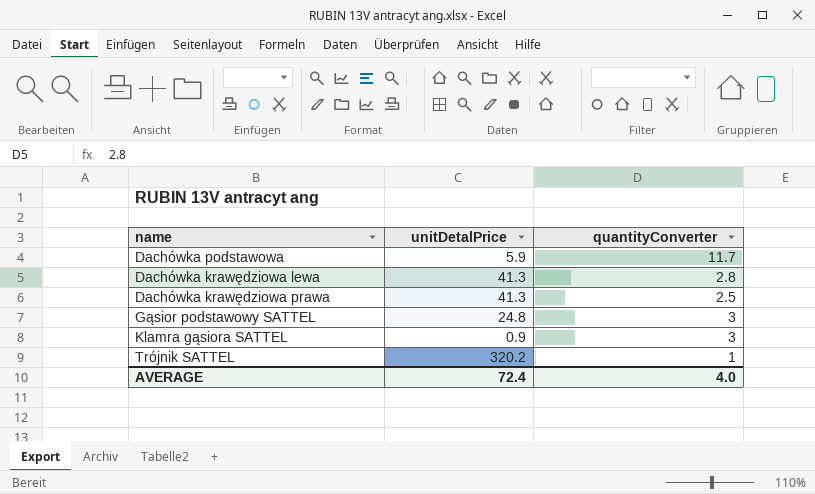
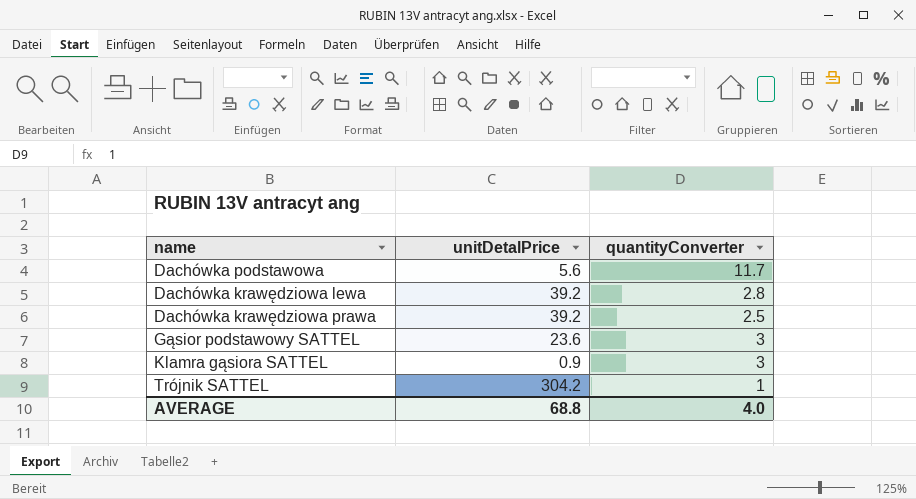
Dachówka podstawowa | unitDetalPrice: 5.9 -> 5.6
Dachówka krawędziowa lewa | unitDetalPrice: 41.3 -> 39.2
Dachówka krawędziowa prawa | unitDetalPrice: 41.3 -> 39.2
Gąsior podstawowy SATTEL | unitDetalPrice: 24.8 -> 23.6
Trójnik SATTEL | unitDetalPrice: 320.2 -> 304.2
AVERAGE | unitDetalPrice: 72.4 -> 68.8

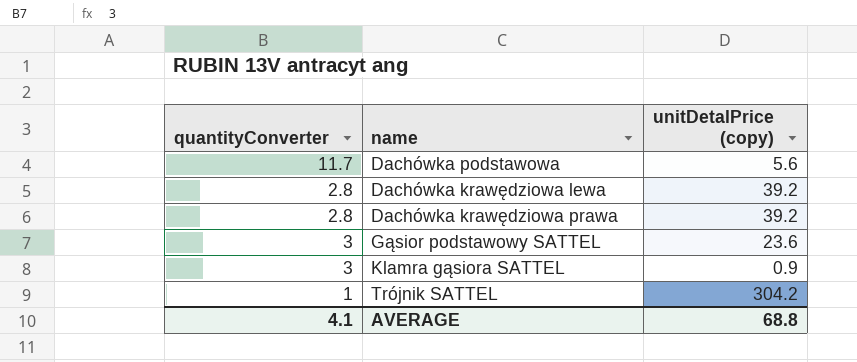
column quantityConverter | position: 3 -> 1
column name: unitDetalPrice -> unitDetalPrice (copy)
Dachówka krawędziowa prawa | quantityConverter: 2.5 -> 2.8
AVERAGE | quantityConverter: 4.0 -> 4.1

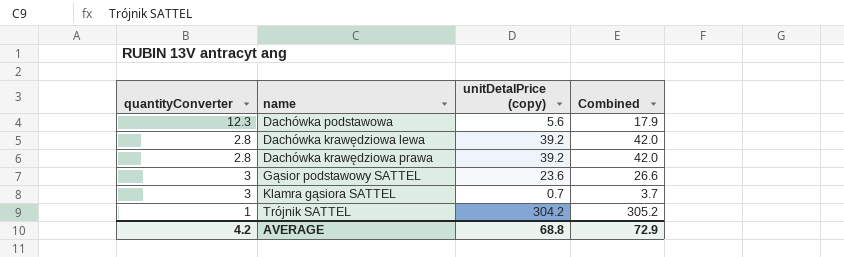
column Combined | formula: none -> [quantityConverter] + [unitDetalPrice (copy)]
Dachówka podstawowa | quantityConverter: 11.7 -> 12.3
Klamra gąsiora SATTEL | unitDetalPrice (copy): 0.9 -> 0.7
AVERAGE | quantityConverter: 4.1 -> 4.2

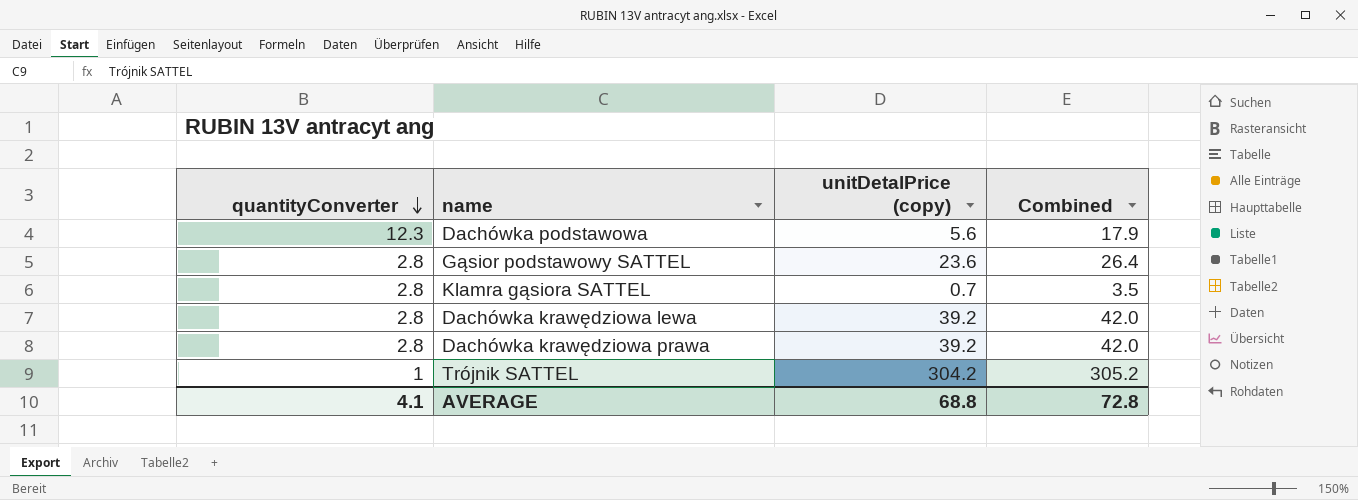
row order: none -> quantityConverter descending
Gąsior podstawowy SATTEL | quantityConverter: 3 -> 2.8
Gąsior podstawowy SATTEL | Combined: 26.6 -> 26.4
Klamra gąsiora SATTEL | quantityConverter: 3 -> 2.8
Klamra gąsiora SATTEL | Combined: 3.7 -> 3.5
AVERAGE | quantityConverter: 4.2 -> 4.1
AVERAGE | Combined: 72.9 -> 72.8

